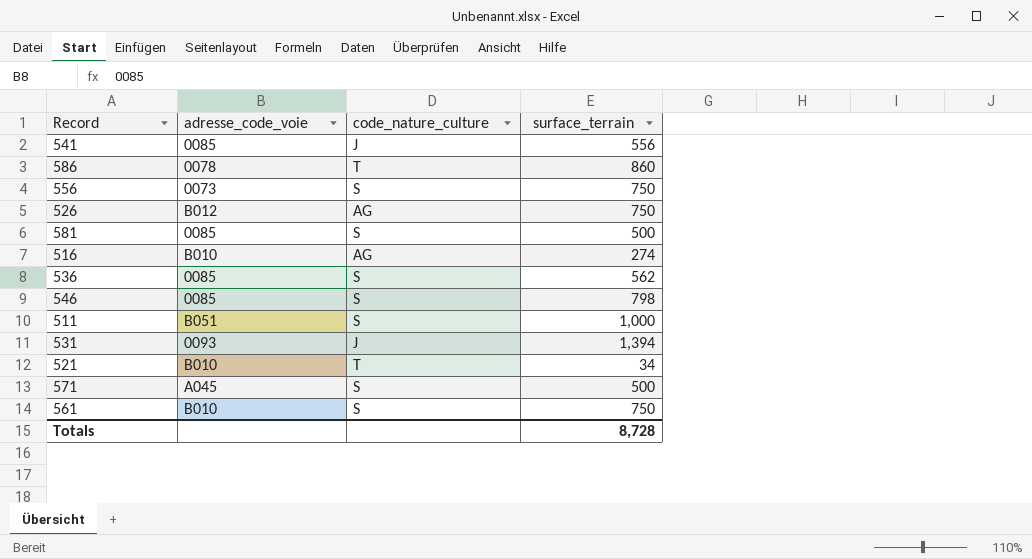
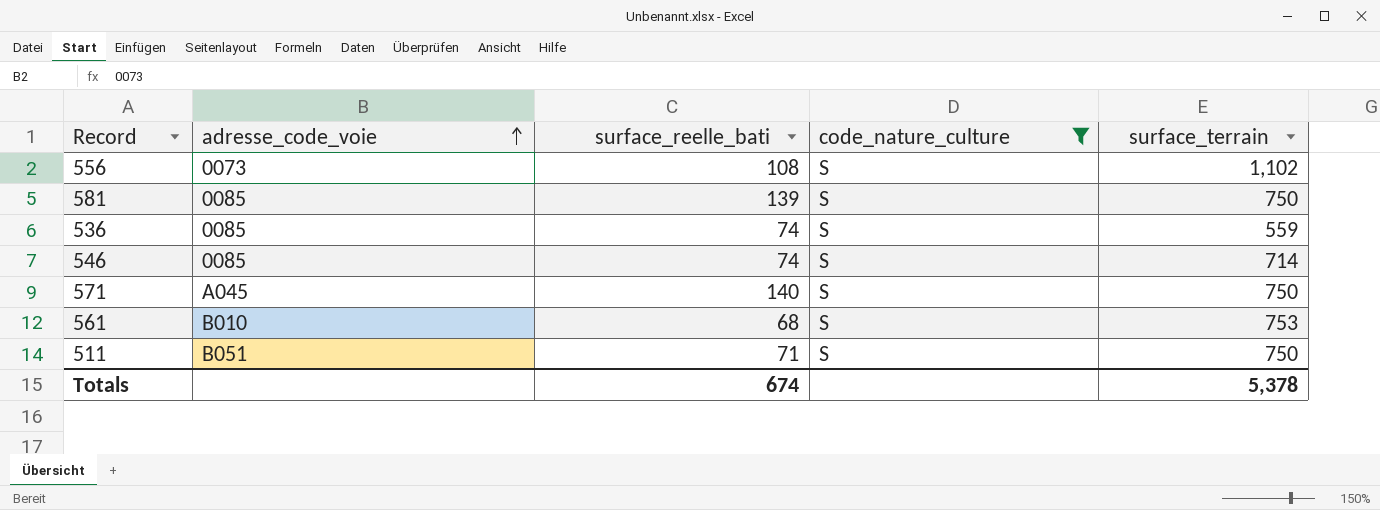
filter: none -> code_nature_culture = S
row order: none -> adresse_code_voie ascending
column surface_reelle_bati | position: none -> 3
556 | surface_terrain: 750 -> 1,102
581 | surface_terrain: 500 -> 750
536 | surface_terrain: 562 -> 559
546 | surface_terrain: 798 -> 714
571 | surface_terrain: 500 -> 750
561 | surface_terrain: 750 -> 753
511 | surface_terrain: 1,000 -> 750
Totals | surface_terrain: 8,728 -> 5,378

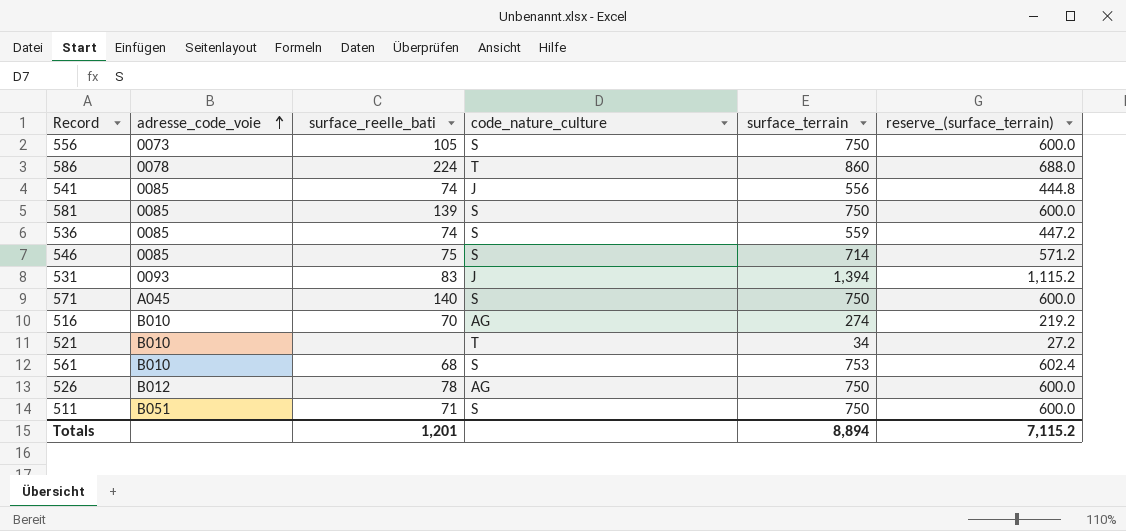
filter: code_nature_culture = S -> none
column reserve_(surface_terrain) | formula: none -> [surface_terrain] * 0.8
556 | surface_reelle_bati: 108 -> 105
556 | surface_terrain: 1,102 -> 750
546 | surface_reelle_bati: 74 -> 75
Totals | surface_reelle_bati: 674 -> 1,201
Totals | surface_terrain: 5,378 -> 8,894

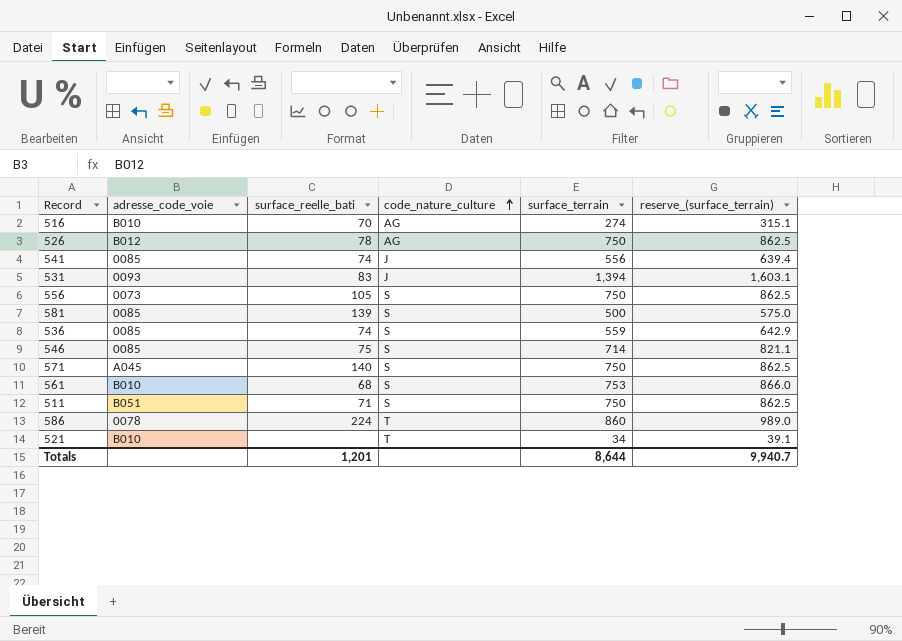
row order: adresse_code_voie ascending -> code_nature_culture ascending
column reserve_(surface_terrain) | formula: [surface_terrain] * 0.8 -> [surface_terrain] * 1.15
581 | surface_terrain: 750 -> 500
Totals | surface_terrain: 8,894 -> 8,644
Totals | reserve_(surface_terrain): 7,115.2 -> 9,940.7

